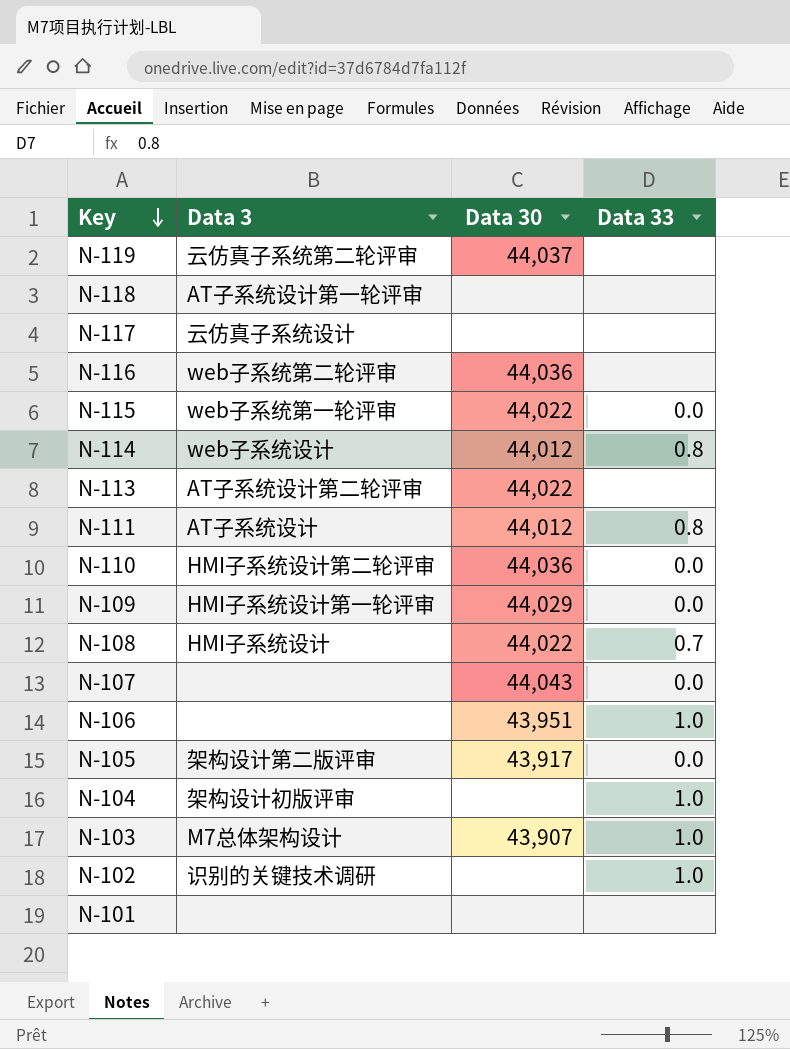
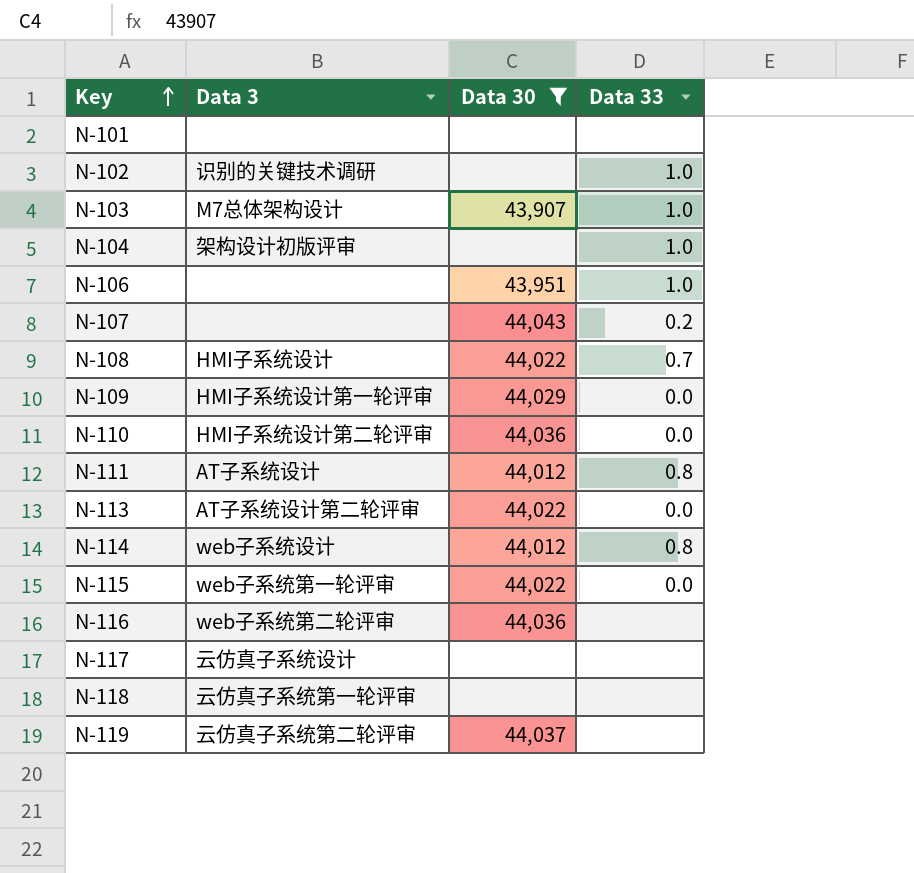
filter: none -> Data 30 != 43,917
row order: Key descending -> Key ascending
N-107 | Data 33: 0.0 -> 0.2
N-113 | Data 33: none -> 0.0
N-118 | Data 3: AT子系统设计第一轮评审 -> 云仿真子系统第一轮评审

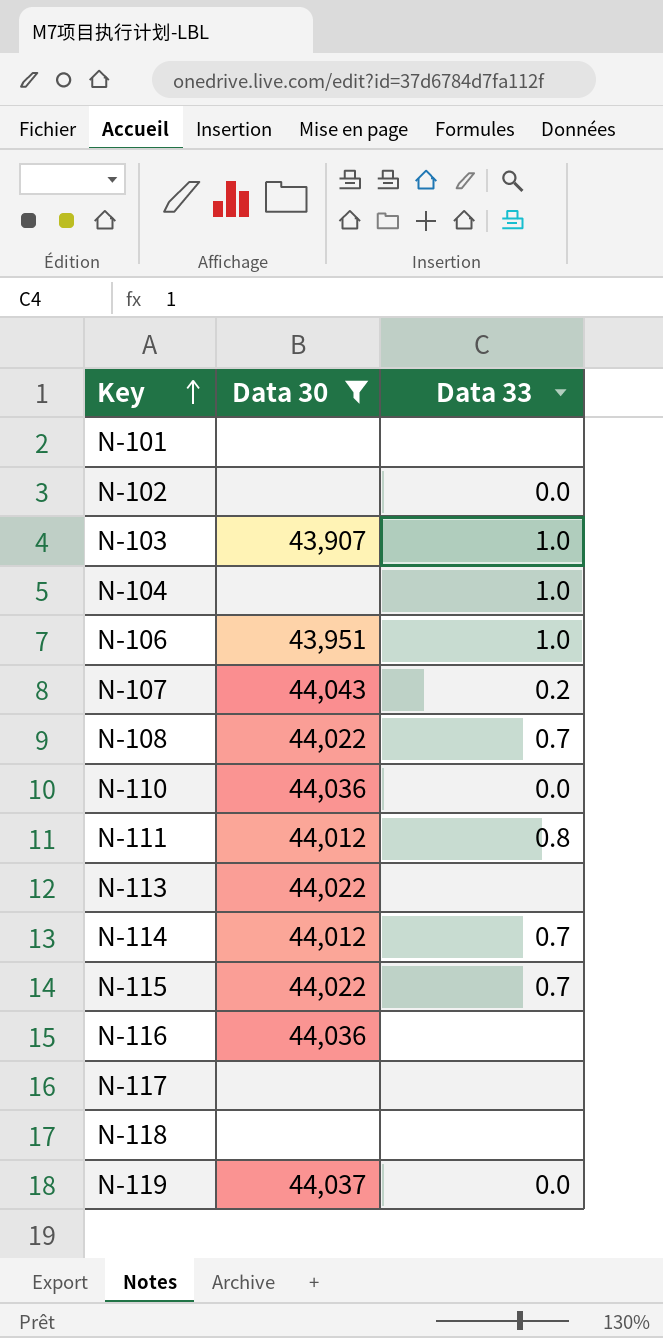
column Data 3 | position: 2 -> none
row N-109: HMI子系统设计第一轮评审 | 44,029 | 0.0 -> none
N-102 | Data 33: 1.0 -> 0.0
N-113 | Data 33: 0.0 -> none
N-114 | Data 33: 0.8 -> 0.7
N-115 | Data 33: 0.0 -> 0.7
N-119 | Data 33: none -> 0.0

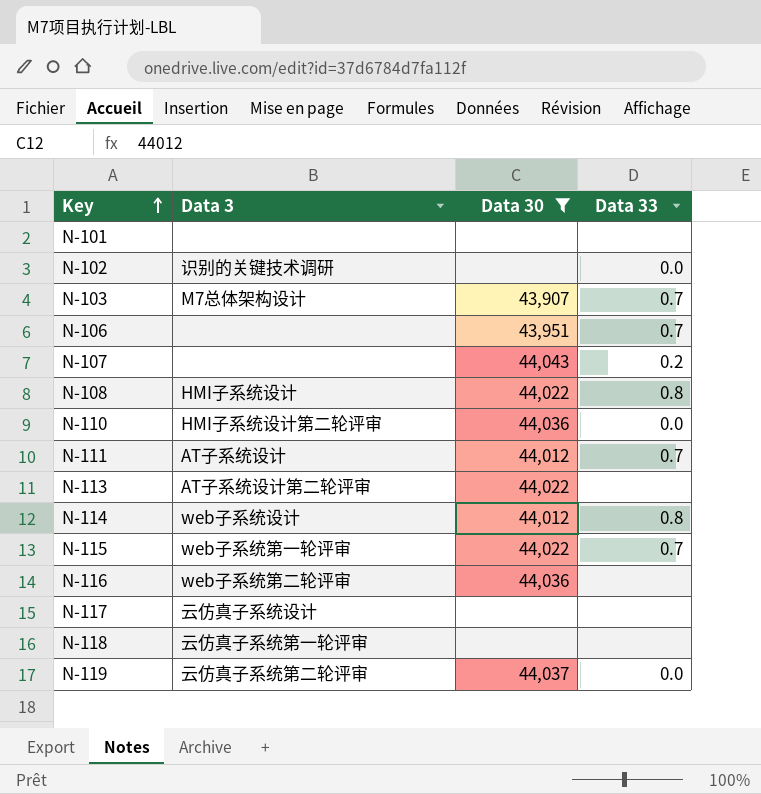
column Data 3 | position: none -> 2
row N-104: none | 1.0 -> none
N-103 | Data 33: 1.0 -> 0.7
N-106 | Data 33: 1.0 -> 0.7
N-108 | Data 33: 0.7 -> 0.8
N-111 | Data 33: 0.8 -> 0.7
N-114 | Data 33: 0.7 -> 0.8

